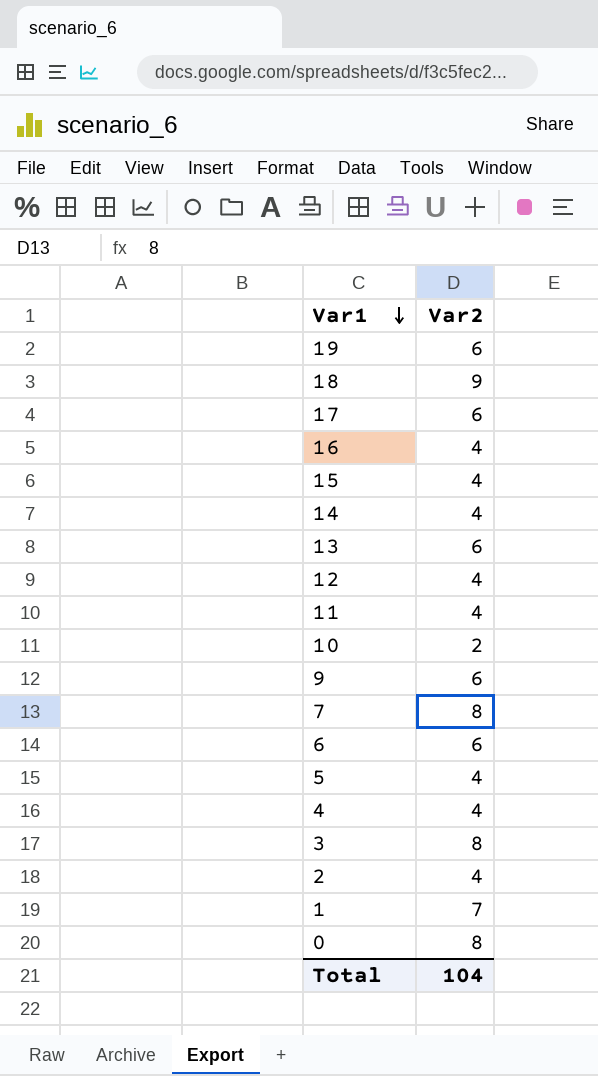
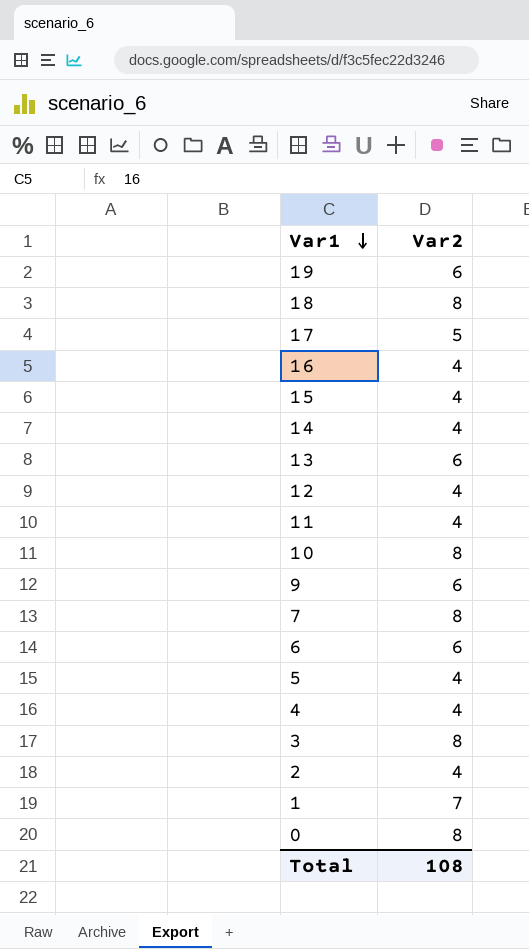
18 | Var2: 9 -> 8
17 | Var2: 6 -> 5
10 | Var2: 2 -> 8
Total | Var2: 104 -> 108

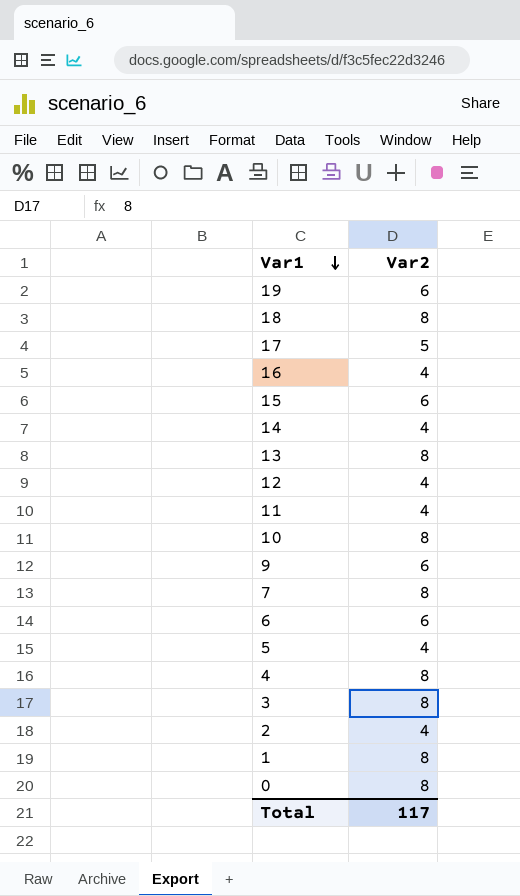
15 | Var2: 4 -> 6
13 | Var2: 6 -> 8
4 | Var2: 4 -> 8
1 | Var2: 7 -> 8
Total | Var2: 108 -> 117

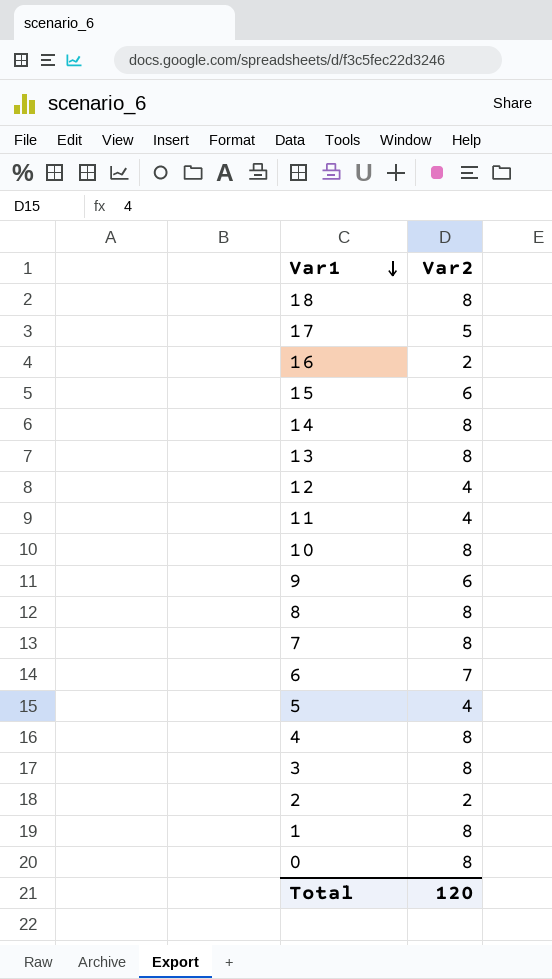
row 19: 6 -> none
16 | Var2: 4 -> 2
14 | Var2: 4 -> 8
row 8: none -> 8
6 | Var2: 6 -> 7
2 | Var2: 4 -> 2
Total | Var2: 117 -> 120

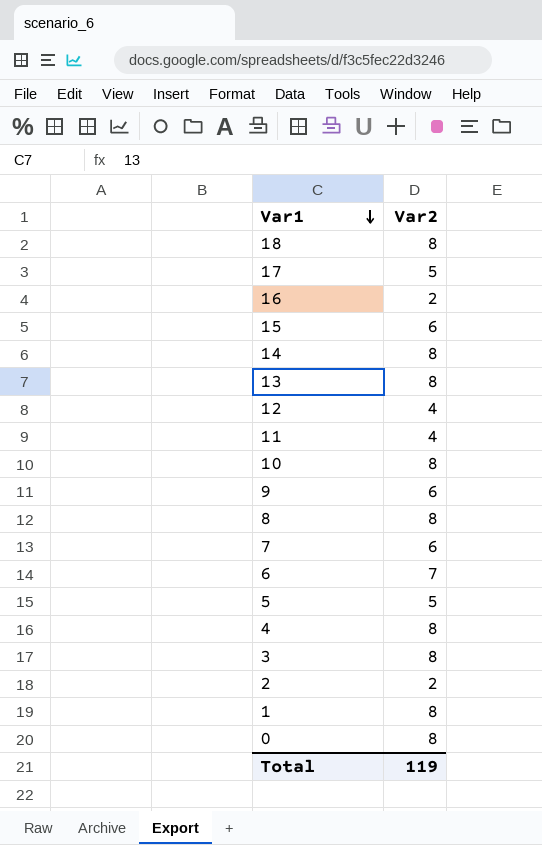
7 | Var2: 8 -> 6
5 | Var2: 4 -> 5
Total | Var2: 120 -> 119

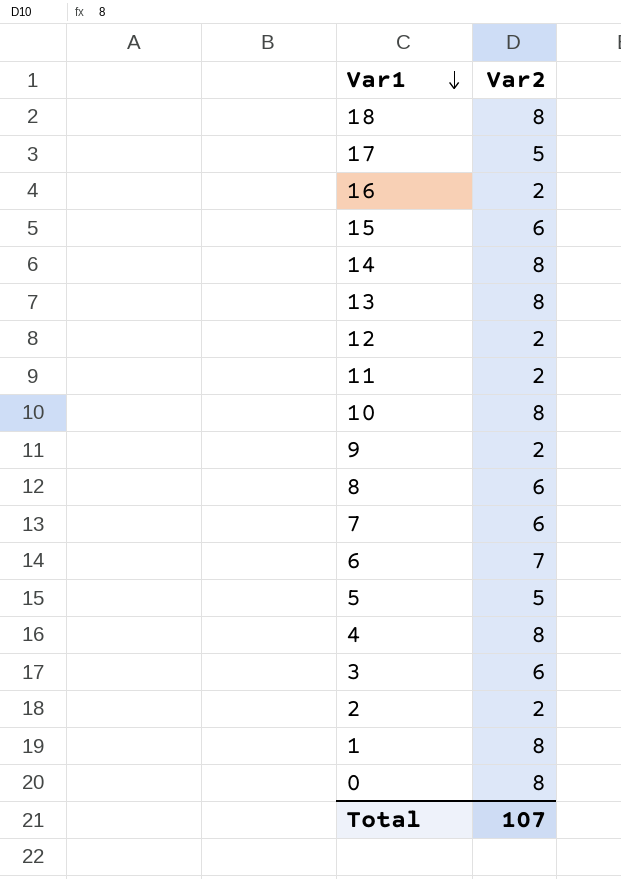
12 | Var2: 4 -> 2
11 | Var2: 4 -> 2
9 | Var2: 6 -> 2
8 | Var2: 8 -> 6
3 | Var2: 8 -> 6
Total | Var2: 119 -> 107

